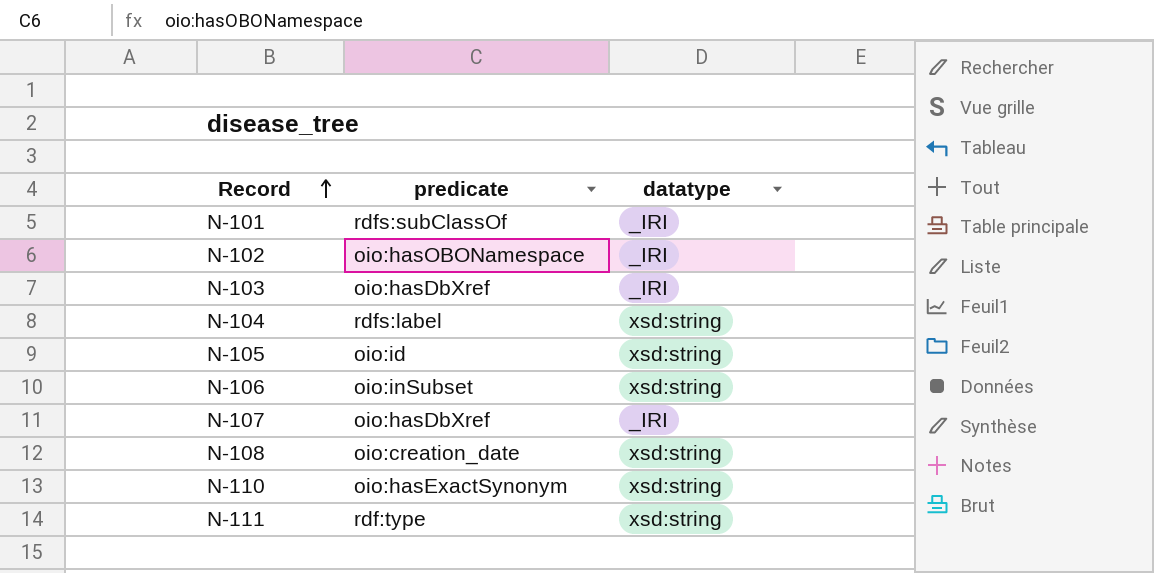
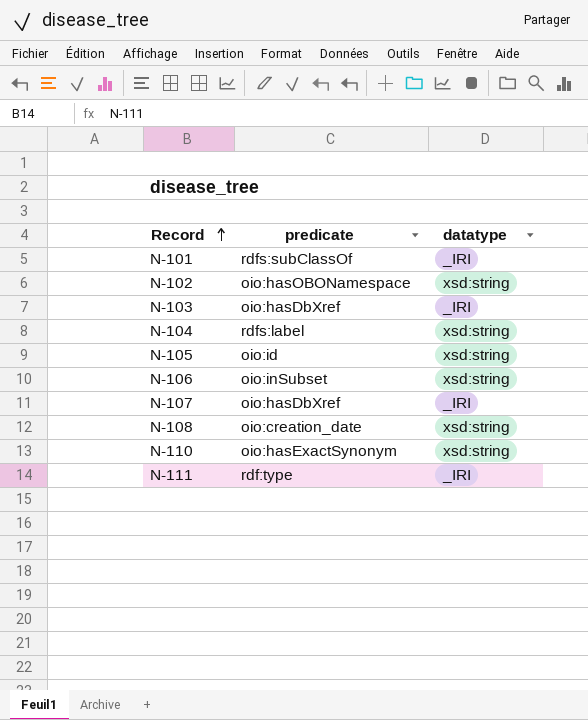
N-102 | datatype: _IRI -> xsd:string
N-111 | datatype: xsd:string -> _IRI

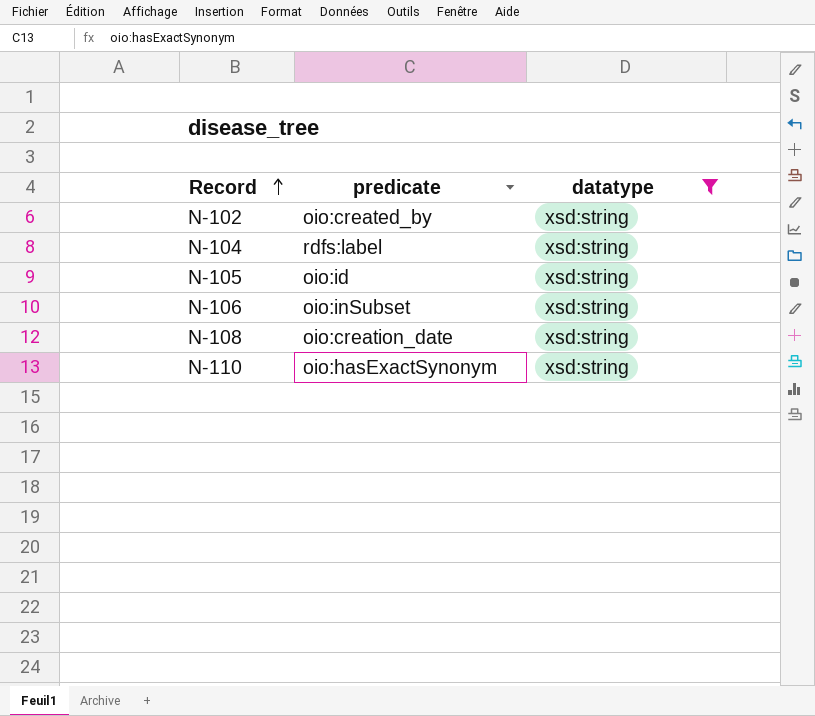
filter: none -> datatype = xsd:string
N-102 | predicate: oio:hasOBONamespace -> oio:created_by

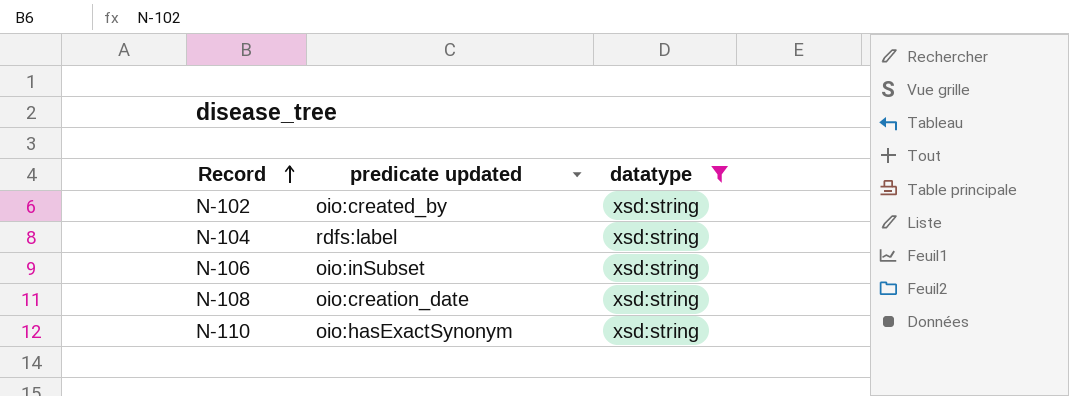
column name: predicate -> predicate updated
row N-105: oio:id | xsd:string -> none

